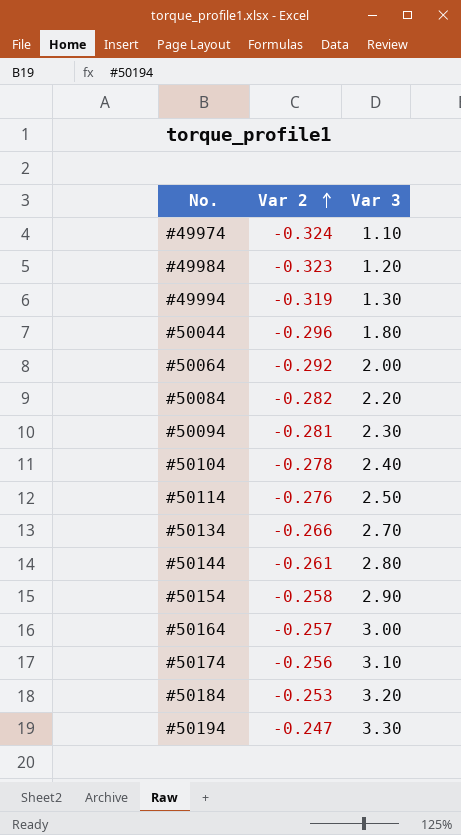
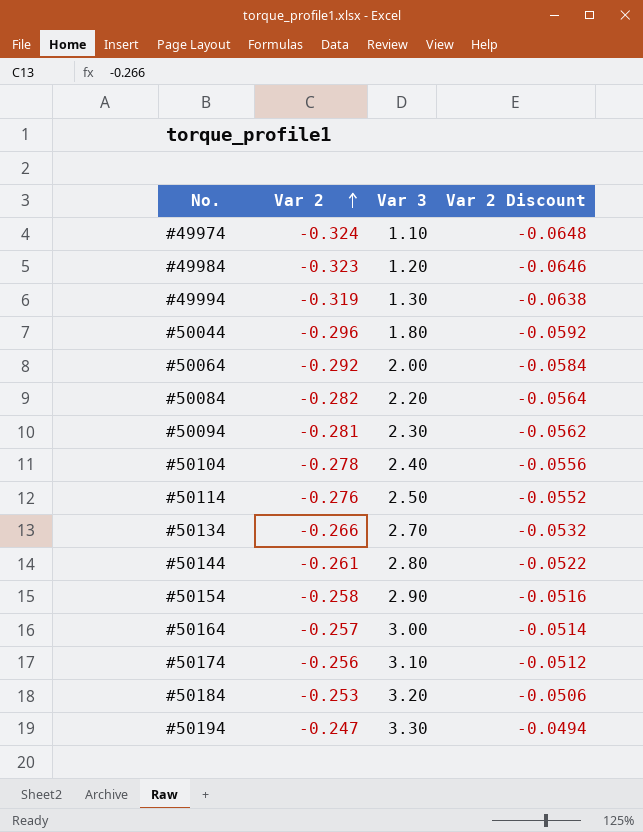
column Var 2 Discount | formula: none -> [Var 2] * 0.2

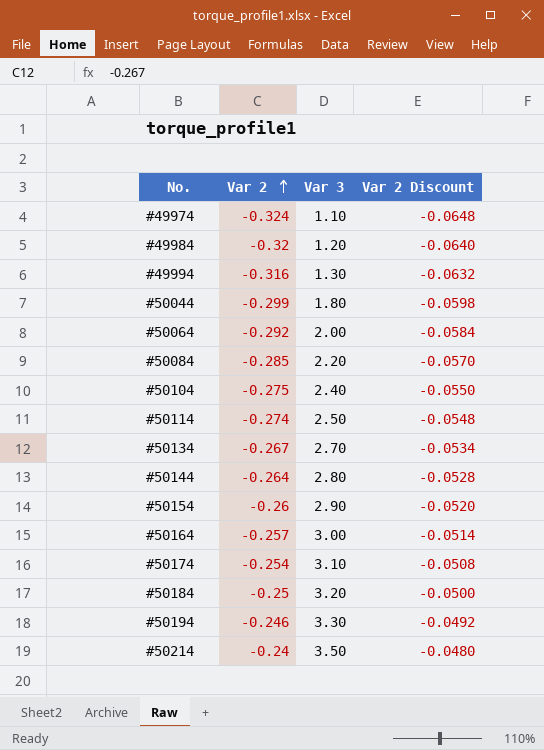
row #50094: -0.281 | 2.30 | -0.0562 -> none
#49984 | Var 2: -0.323 -> -0.32
#49984 | Var 2 Discount: -0.0646 -> -0.0640
#49994 | Var 2: -0.319 -> -0.316
#49994 | Var 2 Discount: -0.0638 -> -0.0632
#50044 | Var 2: -0.296 -> -0.299
#50044 | Var 2 Discount: -0.0592 -> -0.0598
#50084 | Var 2: -0.282 -> -0.285
#50084 | Var 2 Discount: -0.0564 -> -0.0570
#50104 | Var 2: -0.278 -> -0.275
#50104 | Var 2 Discount: -0.0556 -> -0.0550
#50114 | Var 2: -0.276 -> -0.274
#50114 | Var 2 Discount: -0.0552 -> -0.0548
#50134 | Var 2: -0.266 -> -0.267
#50134 | Var 2 Discount: -0.0532 -> -0.0534
#50144 | Var 2: -0.261 -> -0.264
#50144 | Var 2 Discount: -0.0522 -> -0.0528
#50154 | Var 2: -0.258 -> -0.26
#50154 | Var 2 Discount: -0.0516 -> -0.0520
#50174 | Var 2: -0.256 -> -0.254
#50174 | Var 2 Discount: -0.0512 -> -0.0508
#50184 | Var 2: -0.253 -> -0.25
#50184 | Var 2 Discount: -0.0506 -> -0.0500
#50194 | Var 2: -0.247 -> -0.246
#50194 | Var 2 Discount: -0.0494 -> -0.0492
row #50214: none -> -0.24 | 3.50 | -0.0480

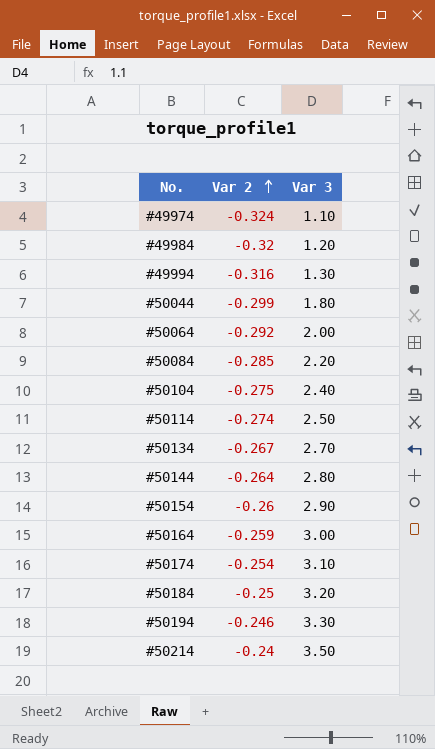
column Var 2 Discount | formula: [Var 2] * 0.2 -> none
#50164 | Var 2: -0.257 -> -0.259

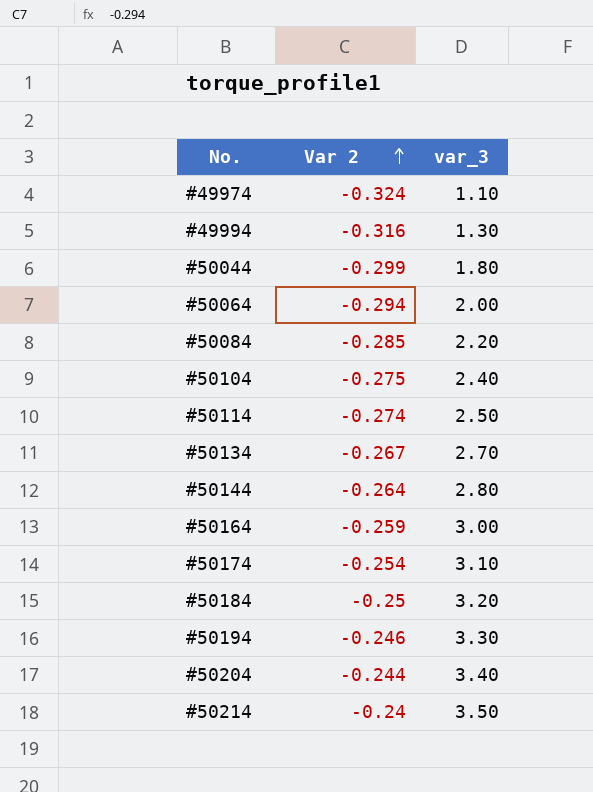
column name: Var 3 -> var_3
row #49984: -0.32 | 1.20 -> none
row #50154: -0.26 | 2.90 -> none
#50064 | Var 2: -0.292 -> -0.294
row #50204: none -> -0.244 | 3.40

